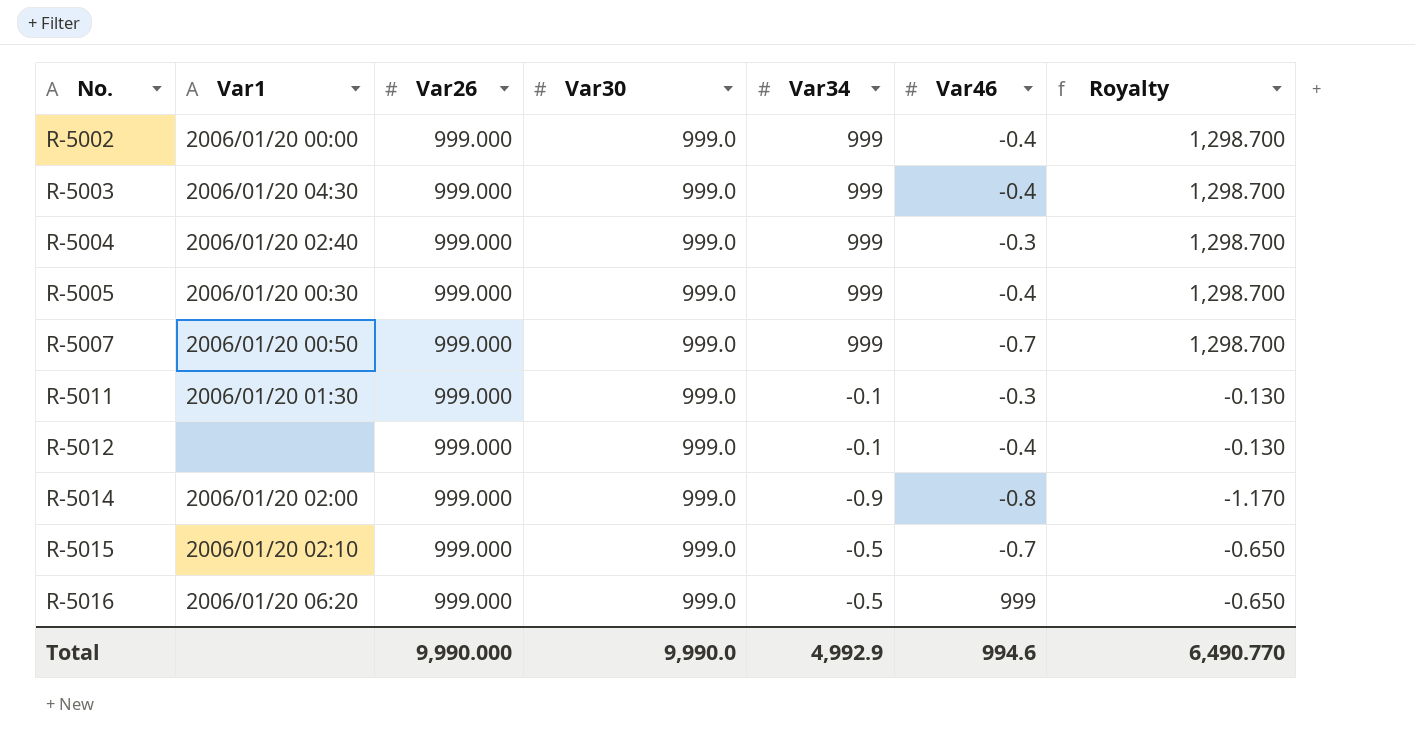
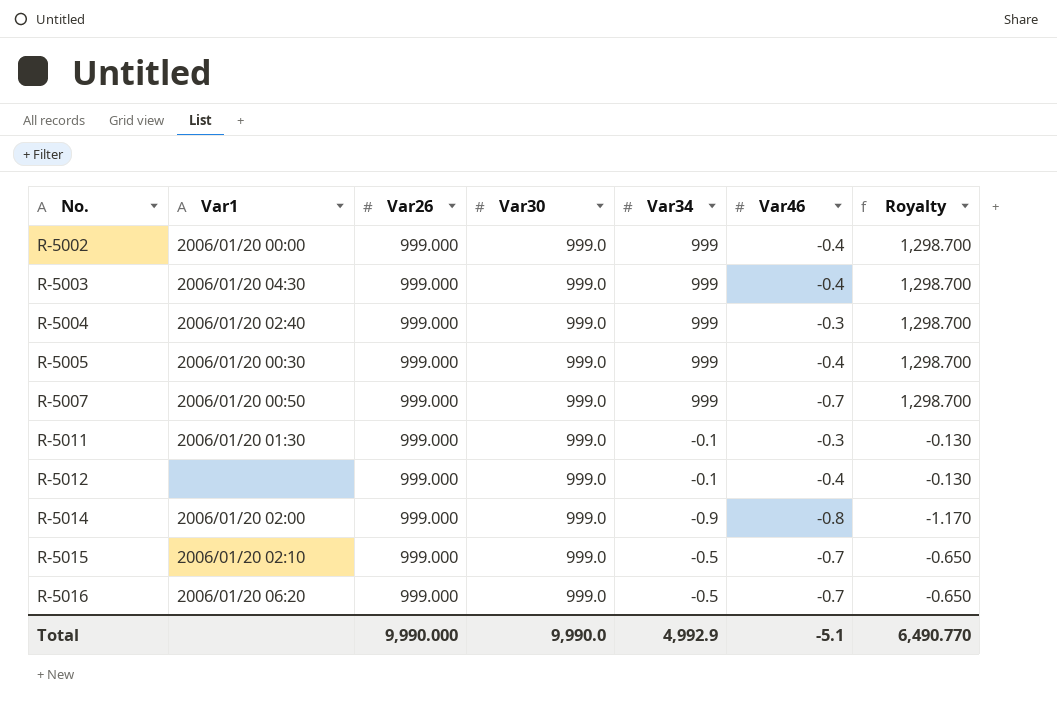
R-5016 | Var46: 999 -> -0.7
Total | Var46: 994.6 -> -5.1

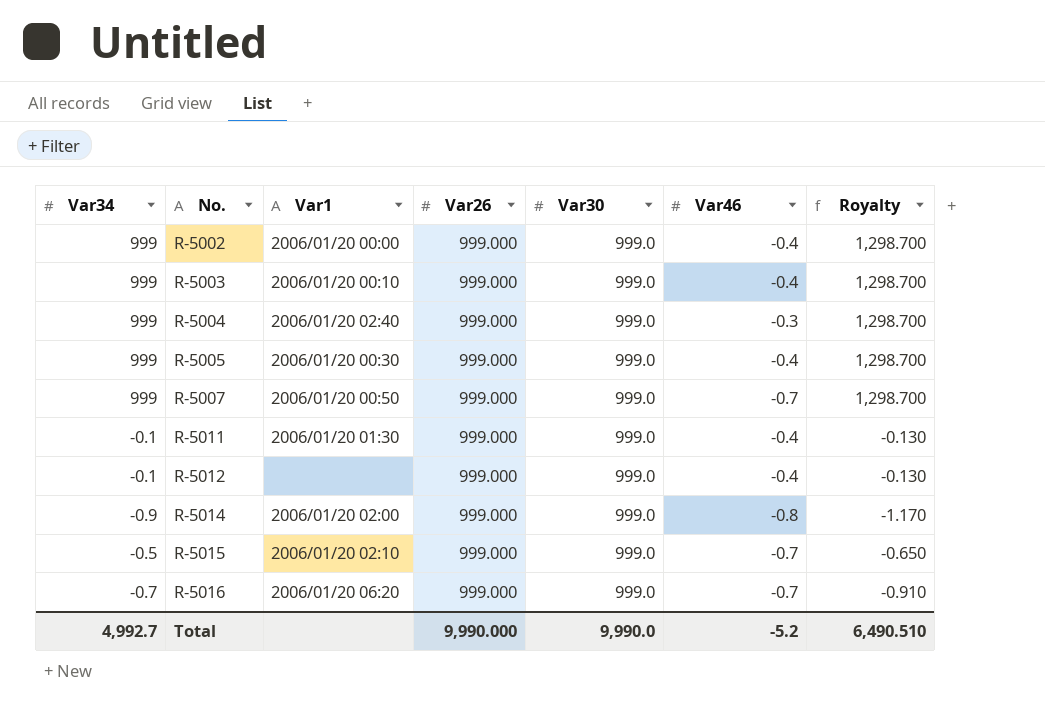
column Var34 | position: 5 -> 1
R-5003 | Var1: 2006/01/20 04:30 -> 2006/01/20 00:10
R-5011 | Var46: -0.3 -> -0.4
R-5016 | Var34: -0.5 -> -0.7
R-5016 | Royalty: -0.650 -> -0.910
Total | Var34: 4,992.9 -> 4,992.7
Total | Var46: -5.1 -> -5.2
Total | Royalty: 6,490.770 -> 6,490.510

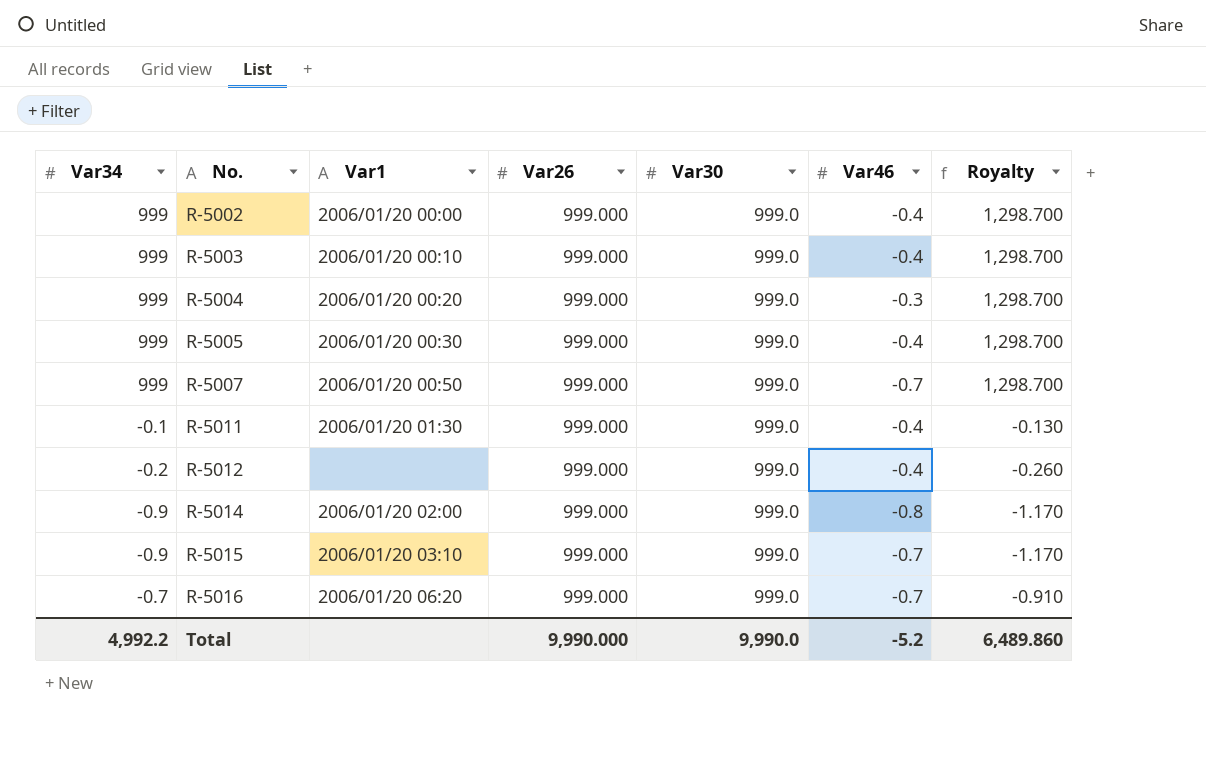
R-5004 | Var1: 2006/01/20 02:40 -> 2006/01/20 00:20
R-5012 | Var34: -0.1 -> -0.2
R-5012 | Royalty: -0.130 -> -0.260
R-5015 | Var34: -0.5 -> -0.9
R-5015 | Var1: 2006/01/20 02:10 -> 2006/01/20 03:10
R-5015 | Royalty: -0.650 -> -1.170
Total | Var34: 4,992.7 -> 4,992.2
Total | Royalty: 6,490.510 -> 6,489.860

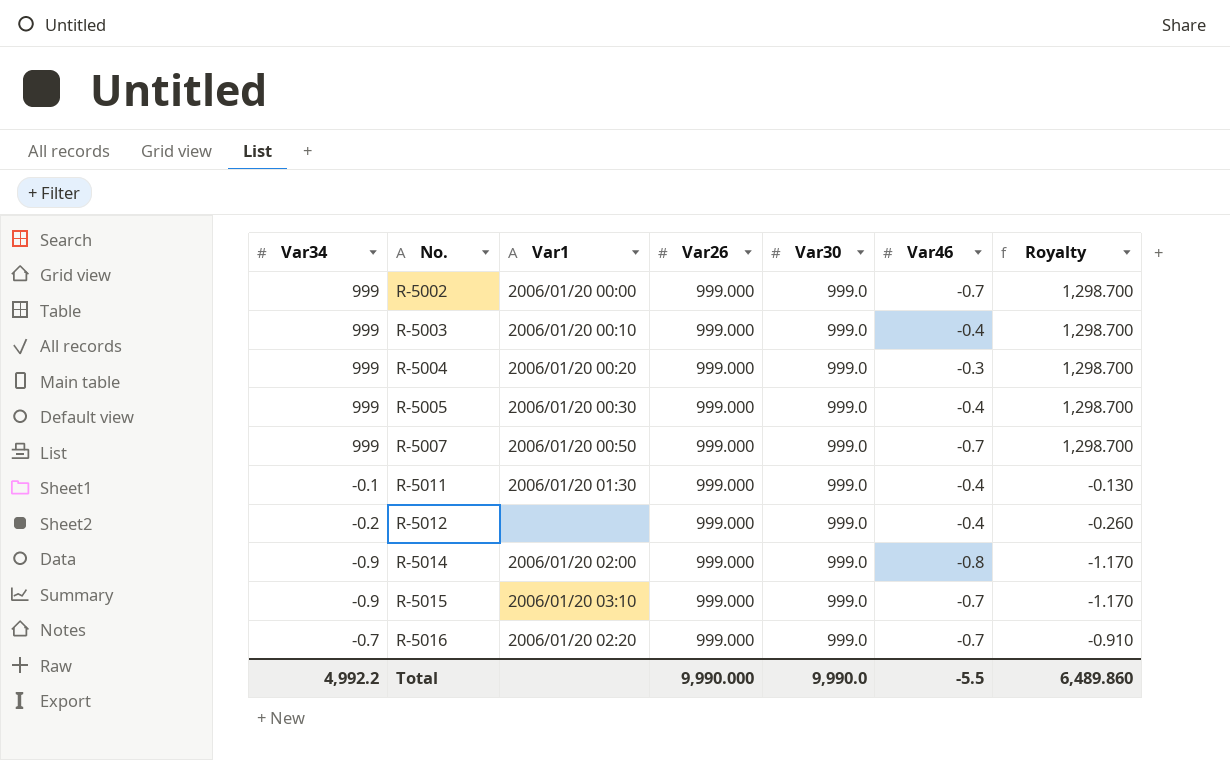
R-5002 | Var46: -0.4 -> -0.7
R-5016 | Var1: 2006/01/20 06:20 -> 2006/01/20 02:20
Total | Var46: -5.2 -> -5.5

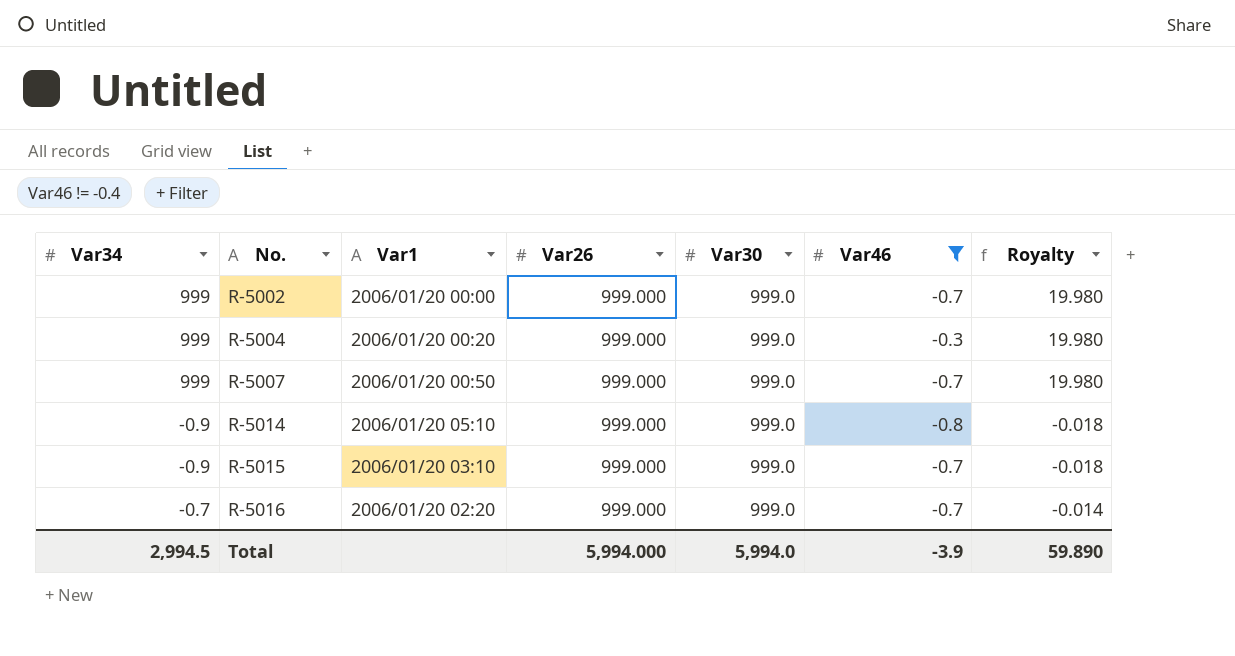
filter: none -> Var46 != -0.4
column Royalty | formula: [Var34] * 1.3 -> [Var34] * 0.02
R-5014 | Var1: 2006/01/20 02:00 -> 2006/01/20 05:10
Total | Var34: 4,992.2 -> 2,994.5
Total | Var26: 9,990.000 -> 5,994.000
Total | Var30: 9,990.0 -> 5,994.0
Total | Var46: -5.5 -> -3.9
Total | Royalty: 6,489.860 -> 59.890

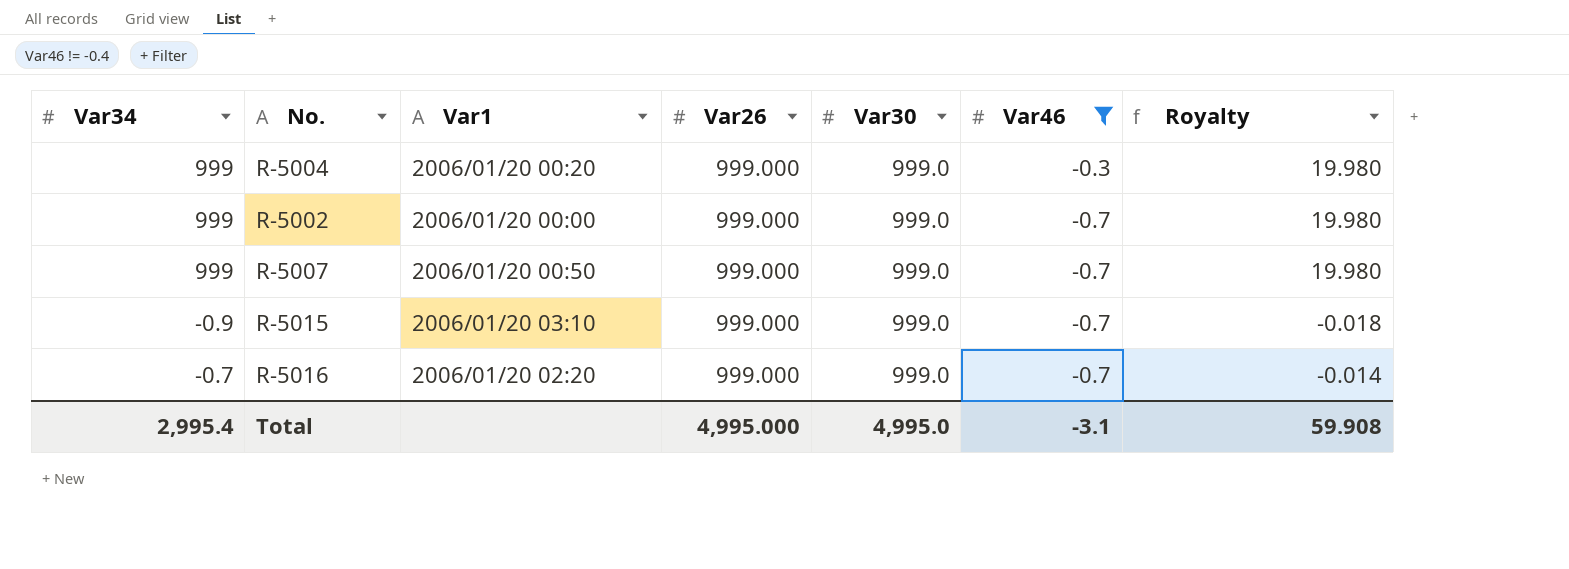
row order: No. ascending -> Var46 descending
row R-5014: -0.9 | 2006/01/20 05:10 | 999.000 | 999.0 | -0.8 | -0.018 -> none
Total | Var34: 2,994.5 -> 2,995.4
Total | Var26: 5,994.000 -> 4,995.000
Total | Var30: 5,994.0 -> 4,995.0
Total | Var46: -3.9 -> -3.1
Total | Royalty: 59.890 -> 59.908

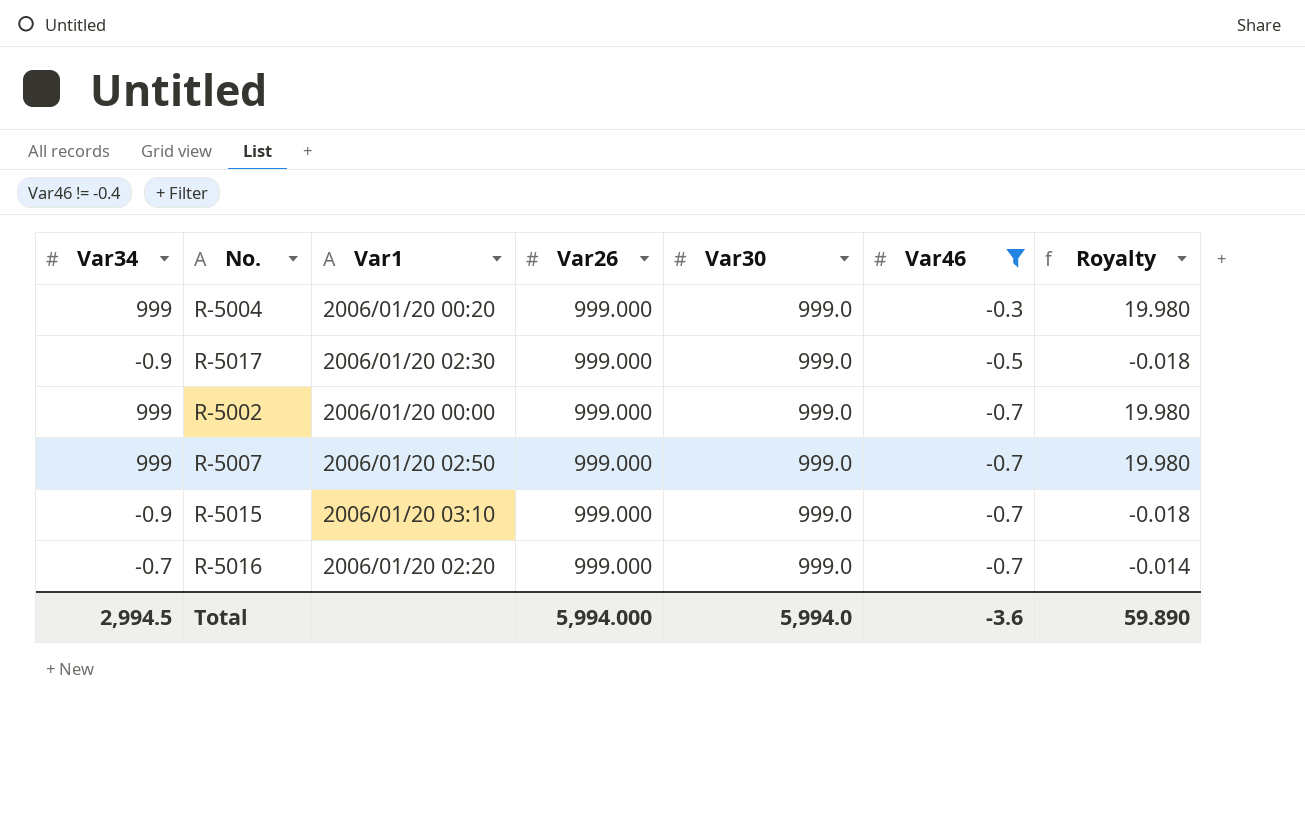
row R-5017: none -> -0.9 | 2006/01/20 02:30 | 999.000 | 999.0 | -0.5 | -0.018
R-5007 | Var1: 2006/01/20 00:50 -> 2006/01/20 02:50
Total | Var34: 2,995.4 -> 2,994.5
Total | Var26: 4,995.000 -> 5,994.000
Total | Var30: 4,995.0 -> 5,994.0
Total | Var46: -3.1 -> -3.6
Total | Royalty: 59.908 -> 59.890

